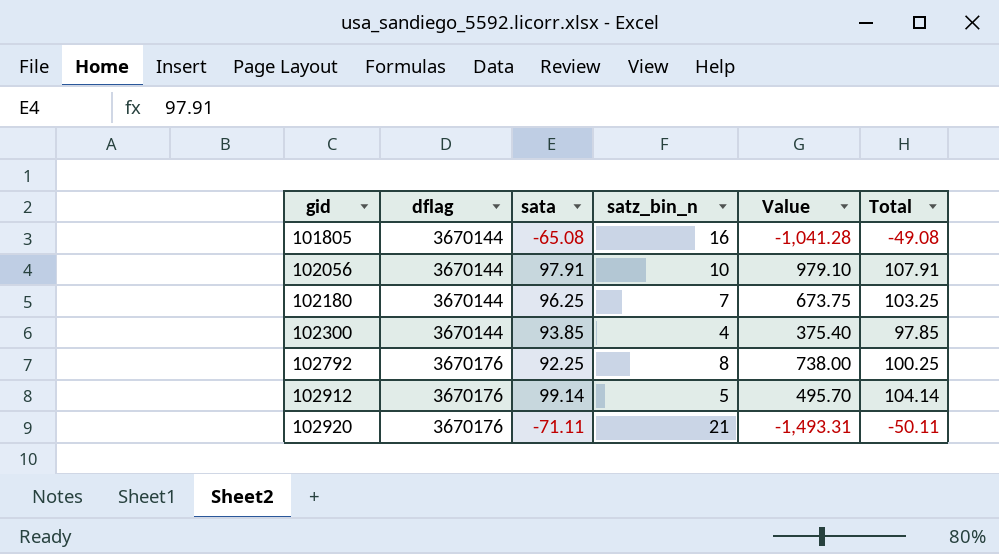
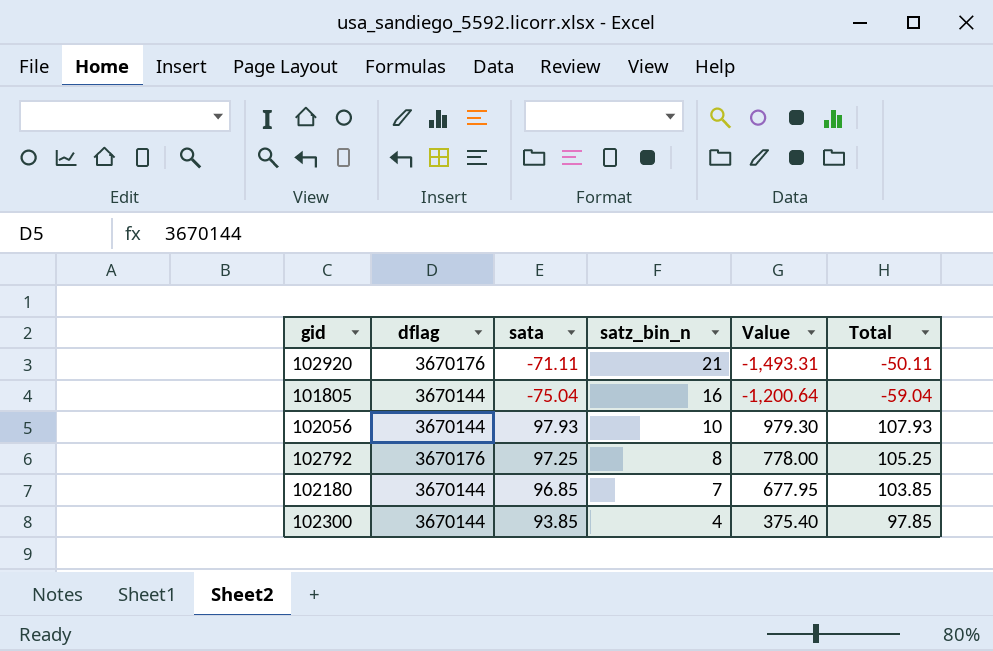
row order: gid ascending -> satz_bin_n descending
row 102912: 3670176 | 99.14 | 5 | 495.70 | 104.14 -> none
101805 | sata: -65.08 -> -75.04
101805 | Value: -1,041.28 -> -1,200.64
101805 | Total: -49.08 -> -59.04
102056 | sata: 97.91 -> 97.93
102056 | Value: 979.10 -> 979.30
102056 | Total: 107.91 -> 107.93
102792 | sata: 92.25 -> 97.25
102792 | Value: 738.00 -> 778.00
102792 | Total: 100.25 -> 105.25
102180 | sata: 96.25 -> 96.85
102180 | Value: 673.75 -> 677.95
102180 | Total: 103.25 -> 103.85

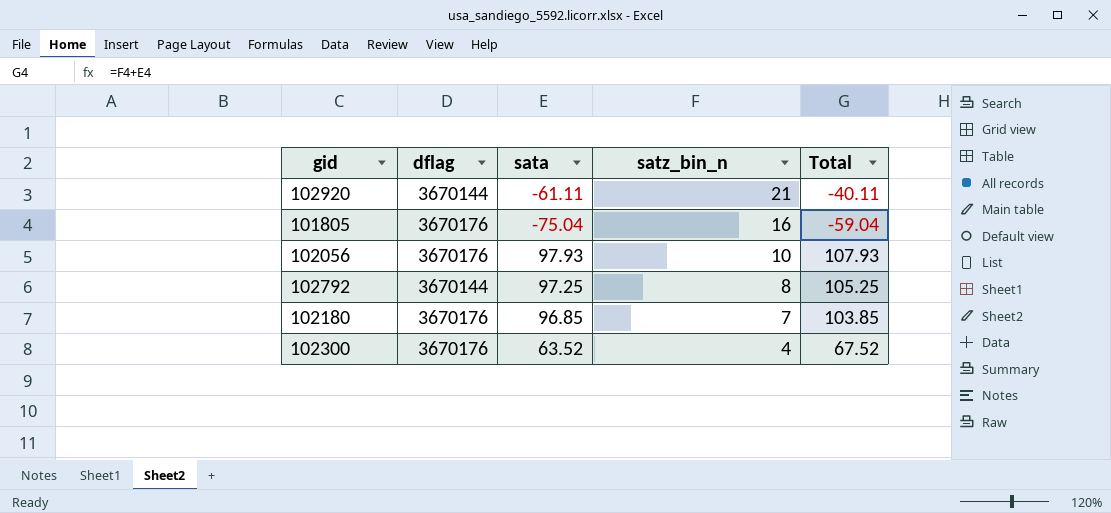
column Value | formula: [sata] * [satz_bin_n] -> none
102920 | dflag: 3670176 -> 3670144
102920 | sata: -71.11 -> -61.11
102920 | Total: -50.11 -> -40.11
101805 | dflag: 3670144 -> 3670176
102056 | dflag: 3670144 -> 3670176
102792 | dflag: 3670176 -> 3670144
102180 | dflag: 3670144 -> 3670176
102300 | dflag: 3670144 -> 3670176
102300 | sata: 93.85 -> 63.52
102300 | Total: 97.85 -> 67.52

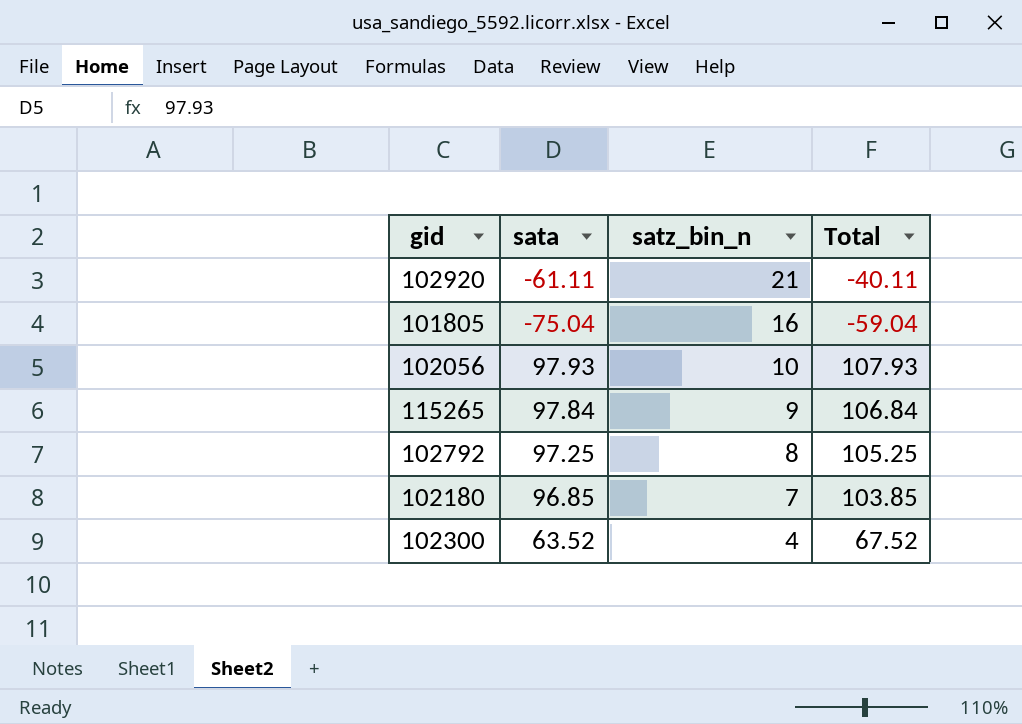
column dflag | position: 2 -> none
row 115265: none -> 97.84 | 9 | 106.84

